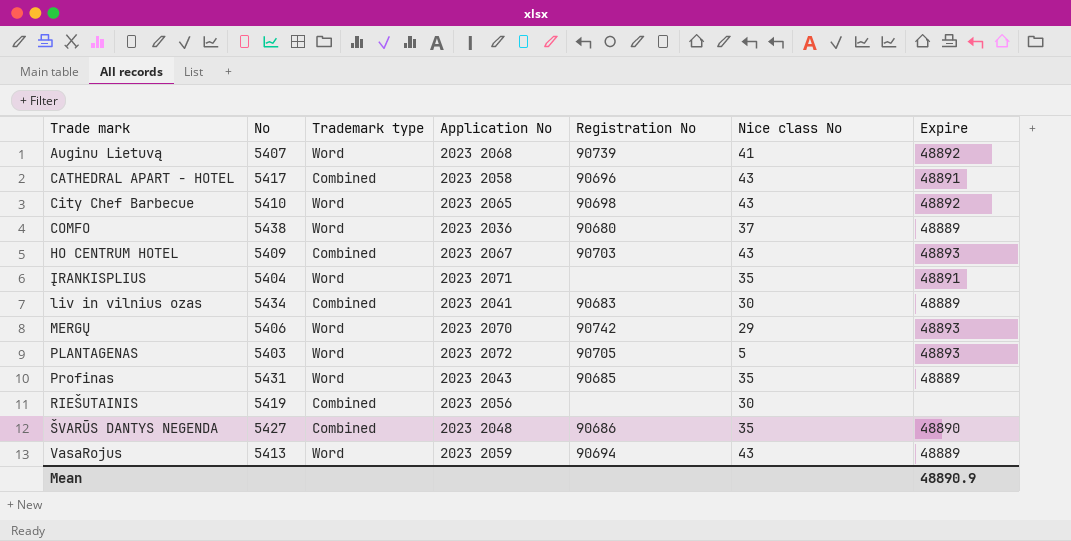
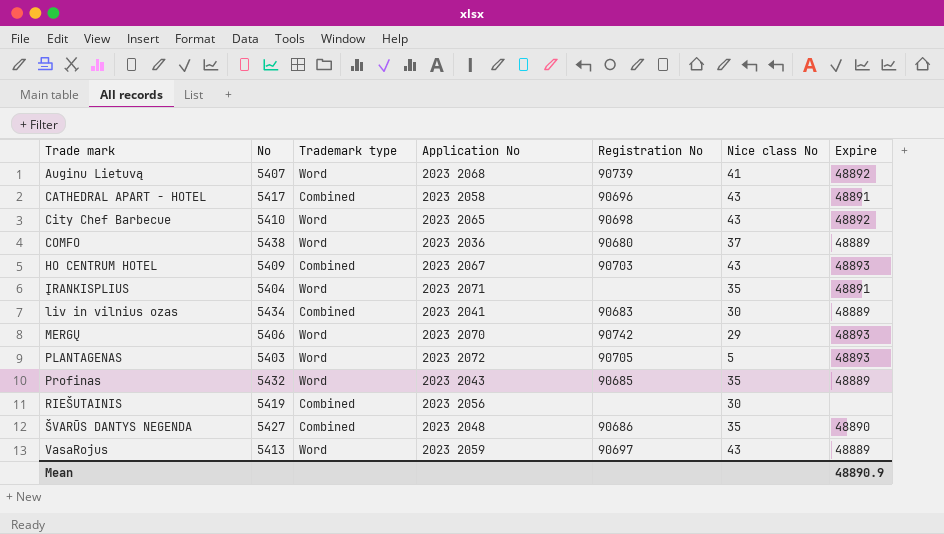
Profinas | No: 5431 -> 5432
VasaRojus | Registration No: 90694 -> 90697

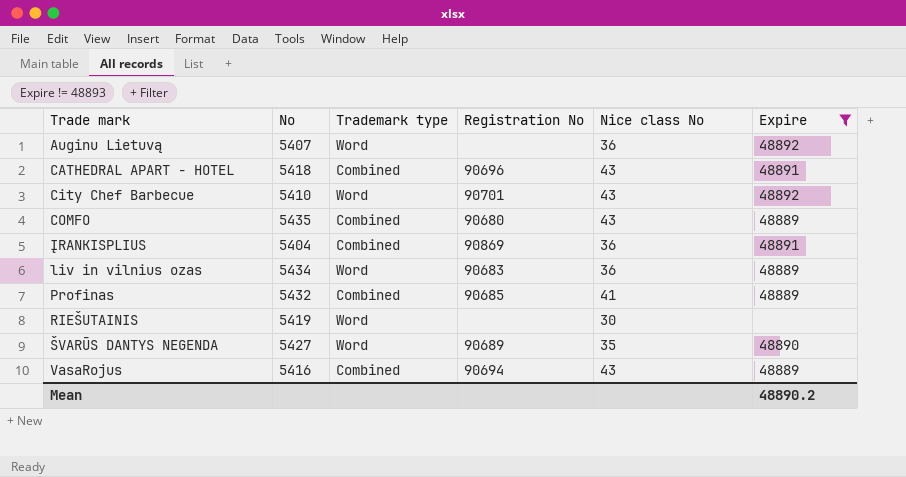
filter: none -> Expire != 48893
column Application No | position: 4 -> none
Auginu Lietuvą | Registration No: 90739 -> none
Auginu Lietuvą | Nice class No: 41 -> 36
CATHEDRAL APART - HOTEL | No: 5417 -> 5418
City Chef Barbecue | Registration No: 90698 -> 90701
COMFO | No: 5438 -> 5435
COMFO | Trademark type: Word -> Combined
COMFO | Nice class No: 37 -> 43
ĮRANKISPLIUS | Trademark type: Word -> Combined
ĮRANKISPLIUS | Registration No: none -> 90869
ĮRANKISPLIUS | Nice class No: 35 -> 36
liv in vilnius ozas | Trademark type: Combined -> Word
liv in vilnius ozas | Nice class No: 30 -> 36
Profinas | Trademark type: Word -> Combined
Profinas | Nice class No: 35 -> 41
RIEŠUTAINIS | Trademark type: Combined -> Word
ŠVARŪS DANTYS NEGENDA | Trademark type: Combined -> Word
ŠVARŪS DANTYS NEGENDA | Registration No: 90686 -> 90689
VasaRojus | No: 5413 -> 5416
VasaRojus | Trademark type: Word -> Combined
VasaRojus | Registration No: 90697 -> 90694
Mean | Expire: 48890.9 -> 48890.2

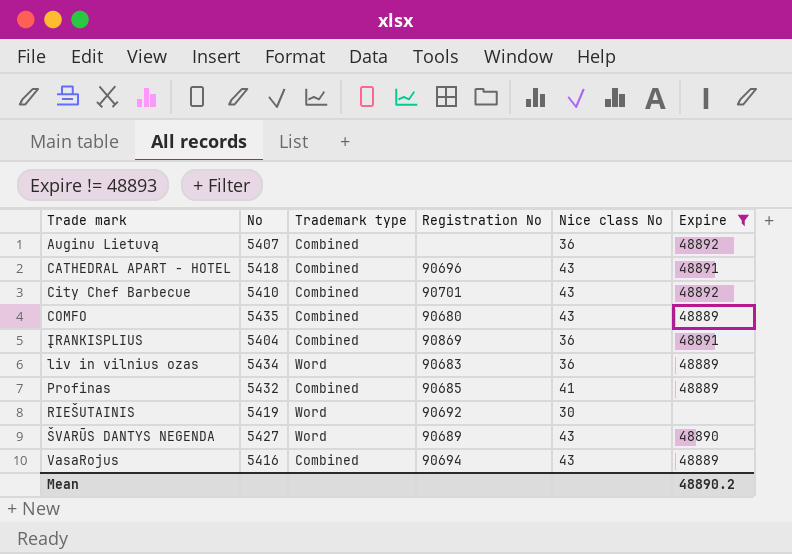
Auginu Lietuvą | Trademark type: Word -> Combined
City Chef Barbecue | Trademark type: Word -> Combined
RIEŠUTAINIS | Registration No: none -> 90692
ŠVARŪS DANTYS NEGENDA | Nice class No: 35 -> 43

